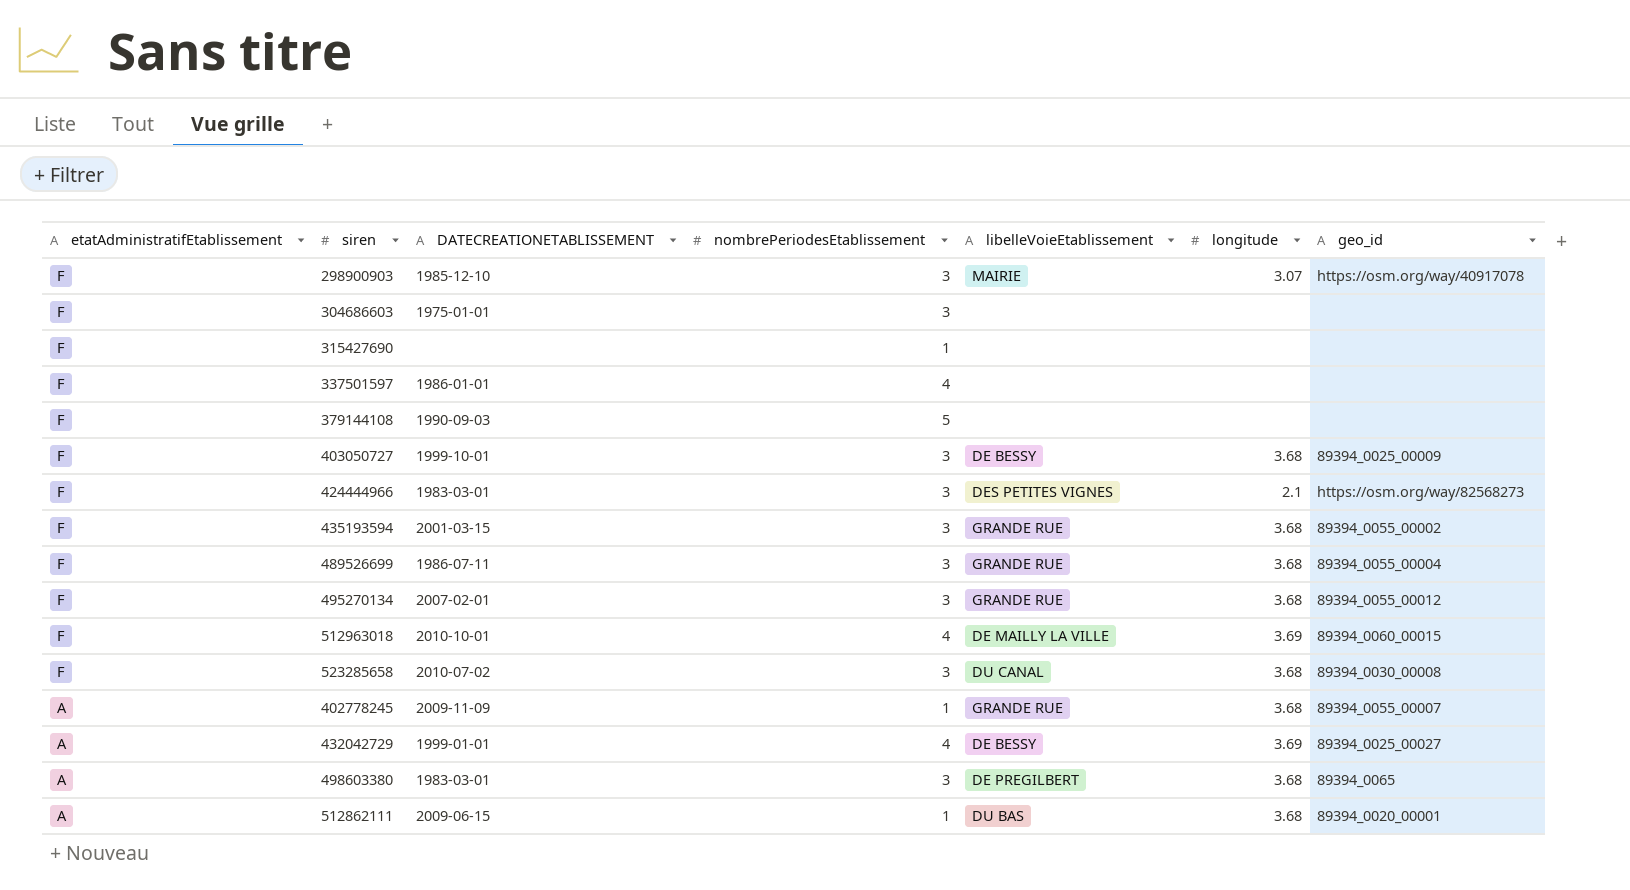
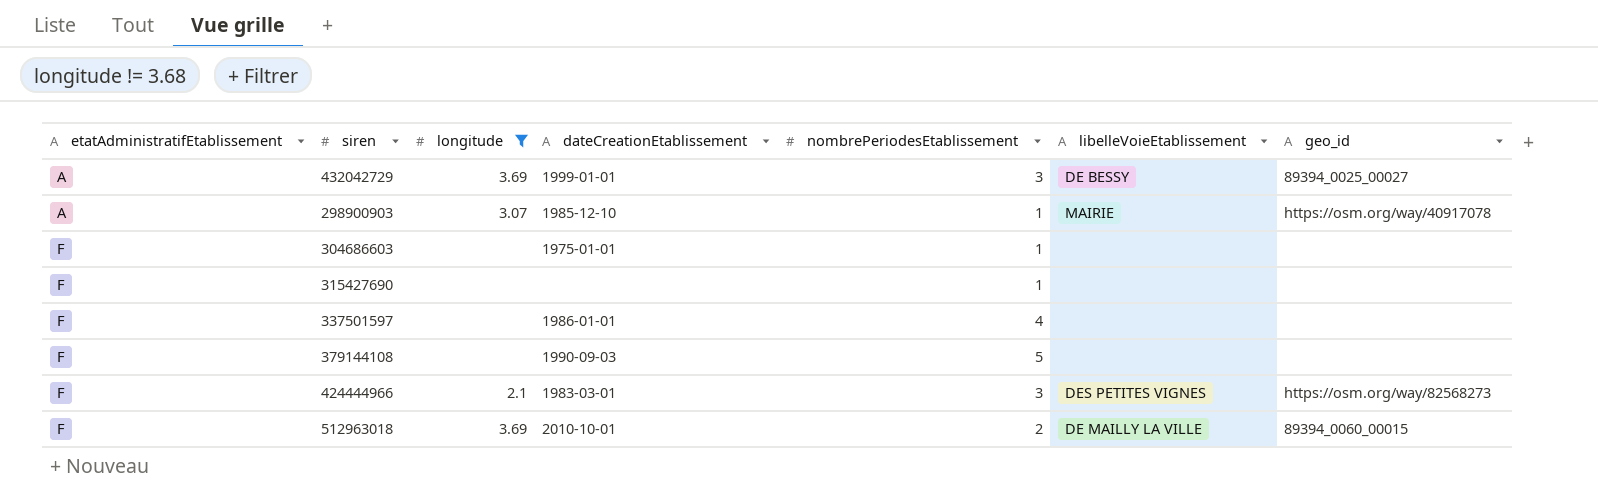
filter: none -> longitude != 3.68
row order: etatAdministratifEtablissement descending -> etatAdministratifEtablissement ascending
column longitude | position: 6 -> 3
column name: DATECREATIONETABLISSEMENT -> dateCreationEtablissement
432042729 | nombrePeriodesEtablissement: 4 -> 3
298900903 | etatAdministratifEtablissement: F -> A
298900903 | nombrePeriodesEtablissement: 3 -> 1
304686603 | nombrePeriodesEtablissement: 3 -> 1
512963018 | nombrePeriodesEtablissement: 4 -> 2

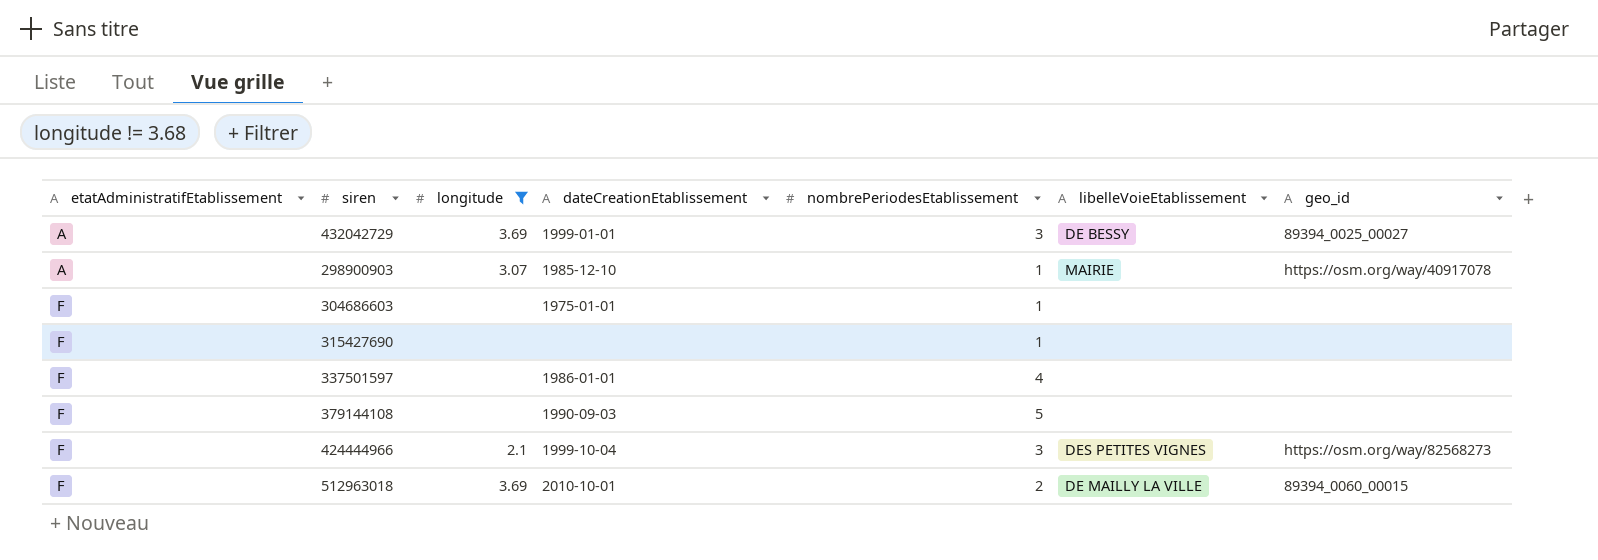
424444966 | dateCreationEtablissement: 1983-03-01 -> 1999-10-04

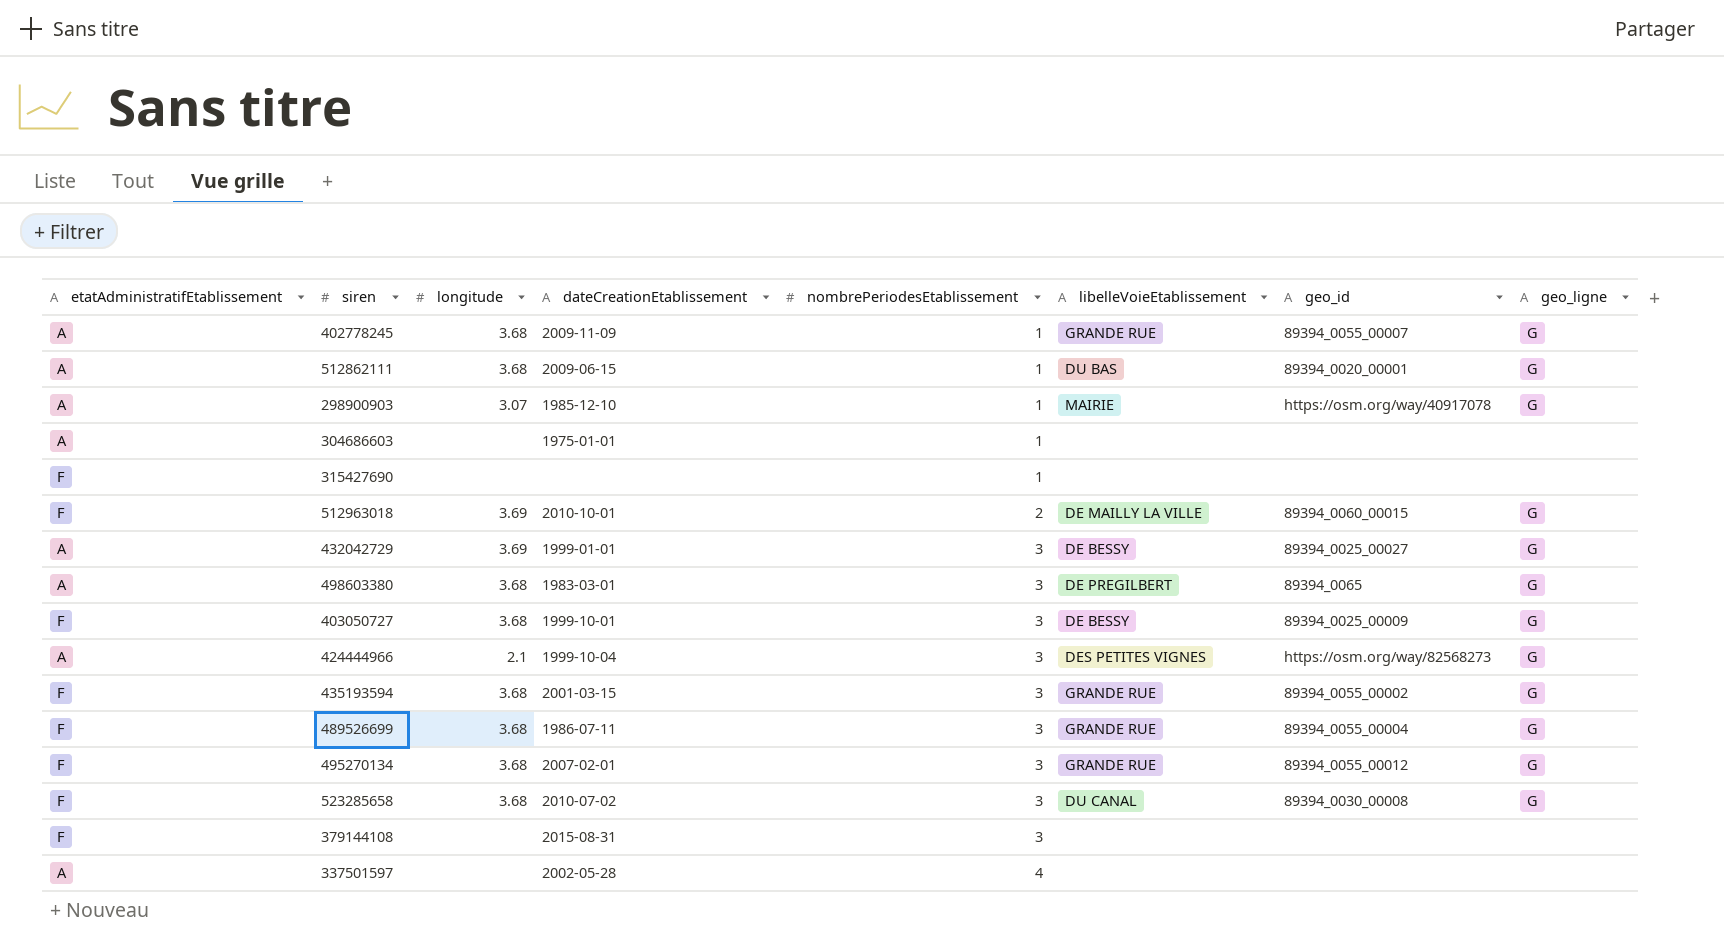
filter: longitude != 3.68 -> none
row order: etatAdministratifEtablissement ascending -> nombrePeriodesEtablissement ascending
column geo_ligne | position: none -> 8
304686603 | etatAdministratifEtablissement: F -> A
424444966 | etatAdministratifEtablissement: F -> A
379144108 | dateCreationEtablissement: 1990-09-03 -> 2015-08-31
379144108 | nombrePeriodesEtablissement: 5 -> 3
337501597 | etatAdministratifEtablissement: F -> A
337501597 | dateCreationEtablissement: 1986-01-01 -> 2002-05-28

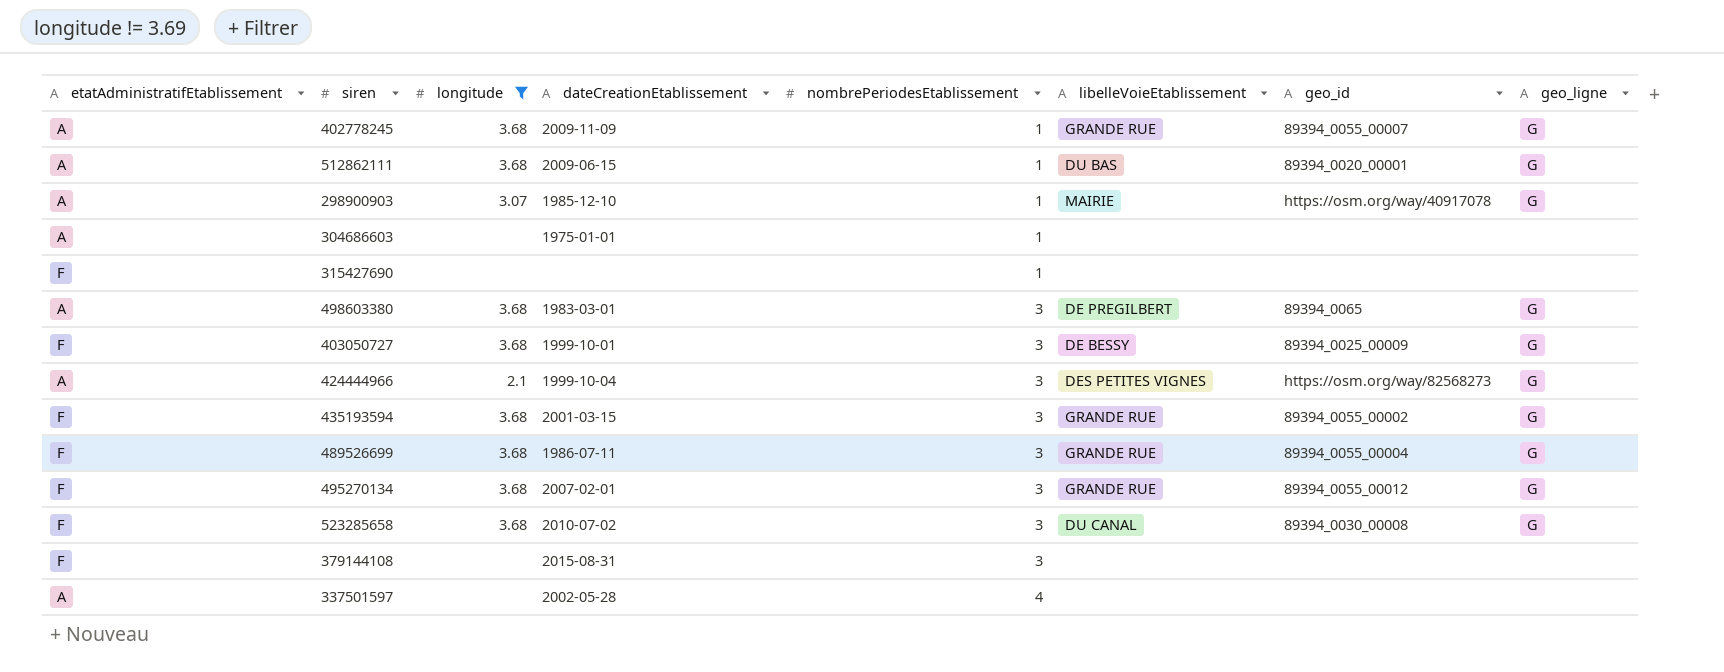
filter: none -> longitude != 3.69

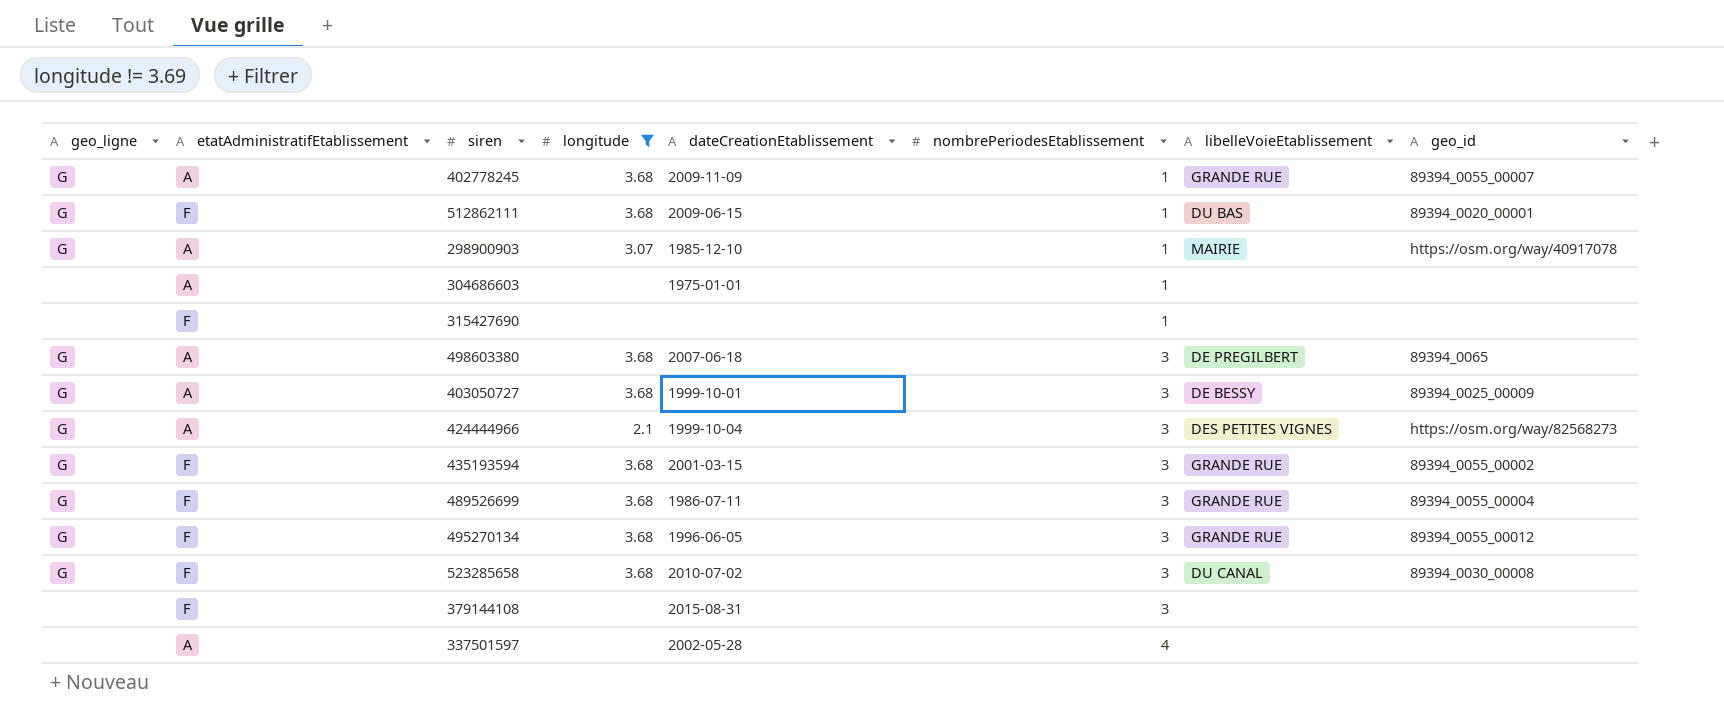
column geo_ligne | position: 8 -> 1
512862111 | etatAdministratifEtablissement: A -> F
498603380 | dateCreationEtablissement: 1983-03-01 -> 2007-06-18
403050727 | etatAdministratifEtablissement: F -> A
495270134 | dateCreationEtablissement: 2007-02-01 -> 1996-06-05

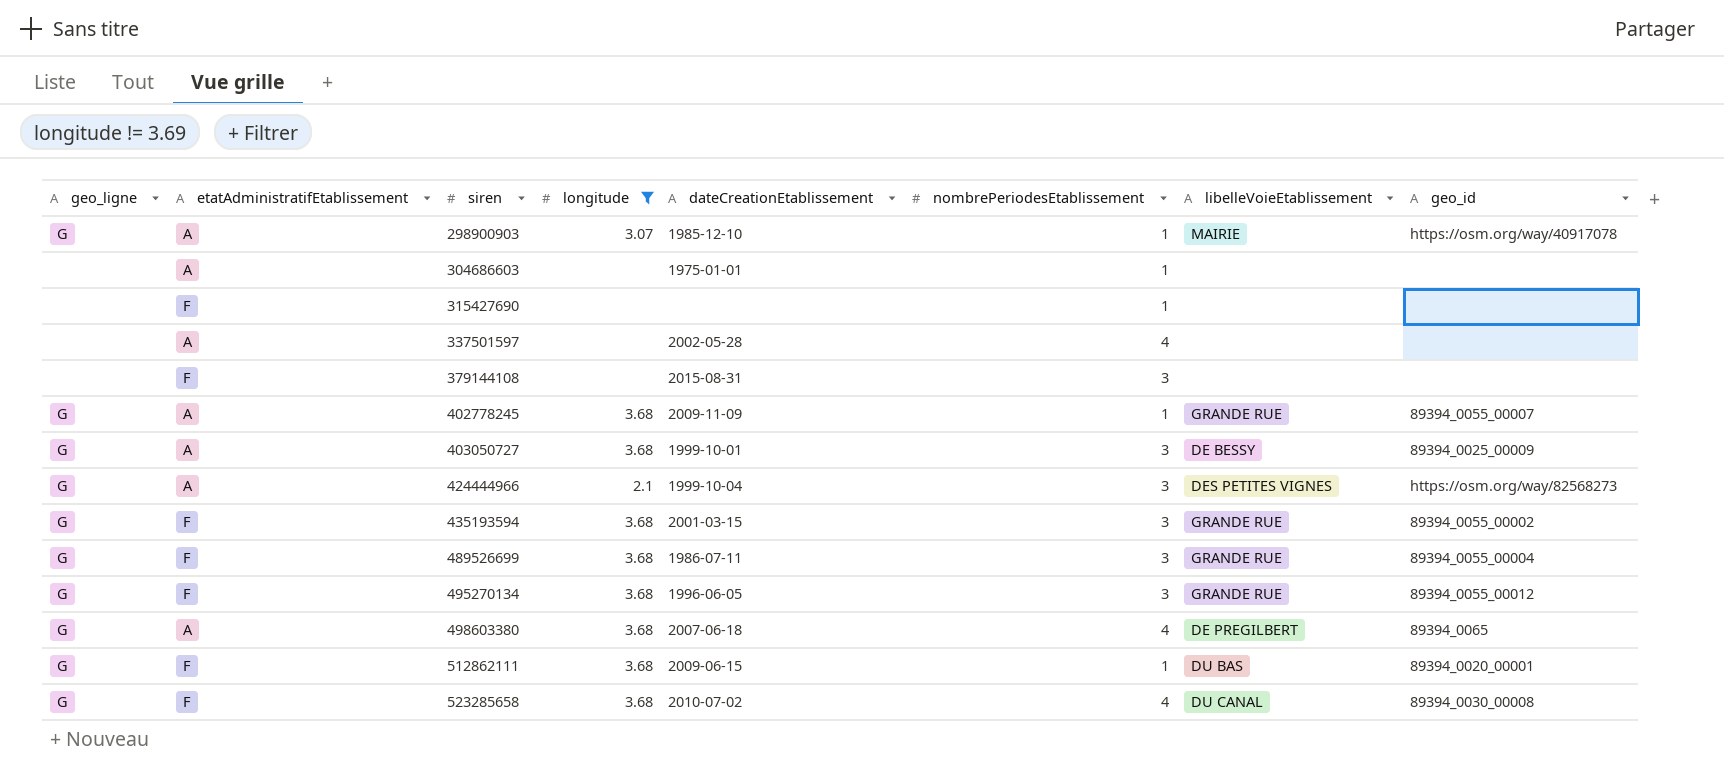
row order: nombrePeriodesEtablissement ascending -> siren ascending
498603380 | nombrePeriodesEtablissement: 3 -> 4
523285658 | nombrePeriodesEtablissement: 3 -> 4

